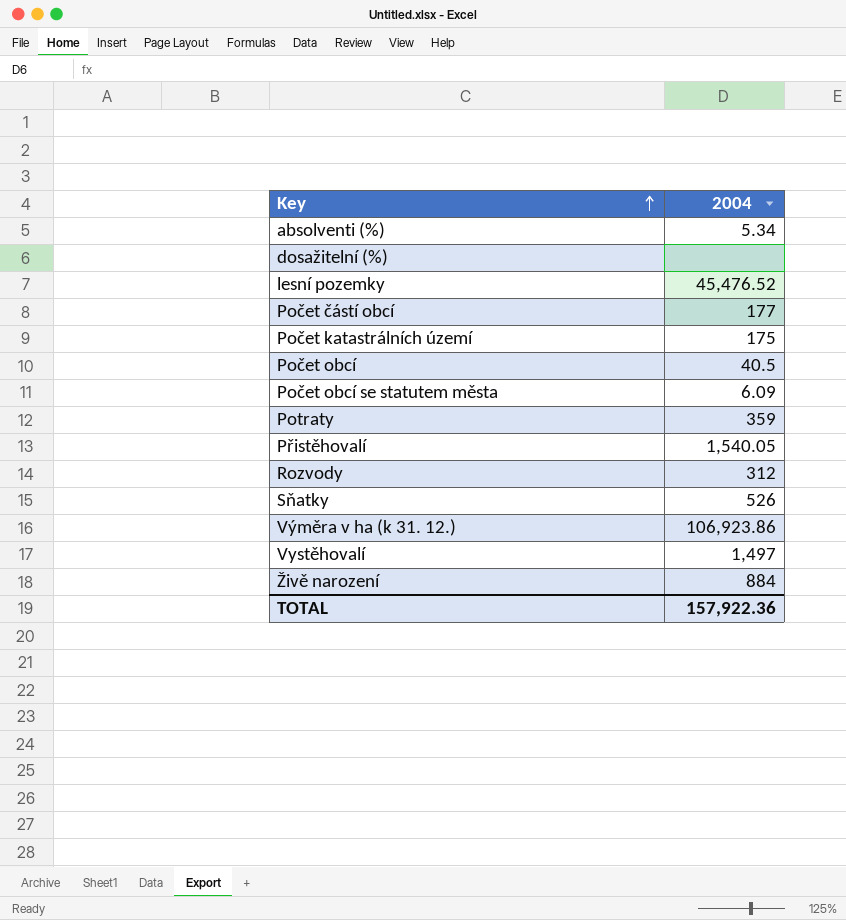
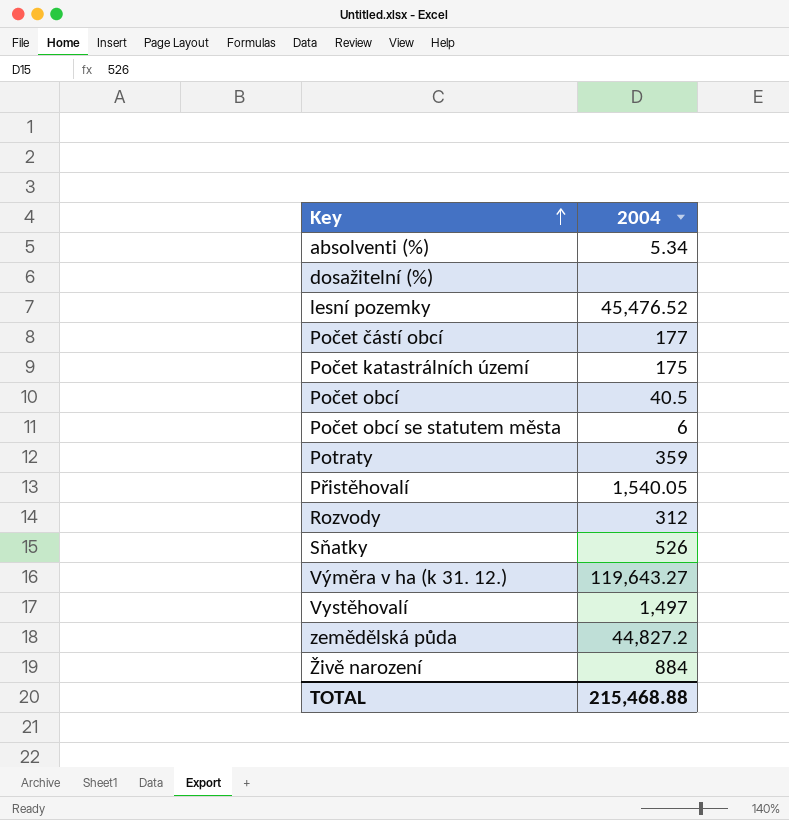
Počet obcí se statutem města | 2004: 6.09 -> 6
Výměra v ha (k 31. 12.) | 2004: 106,923.86 -> 119,643.27
row zemědělská půda: none -> 44,827.2
TOTAL | 2004: 157,922.36 -> 215,468.88

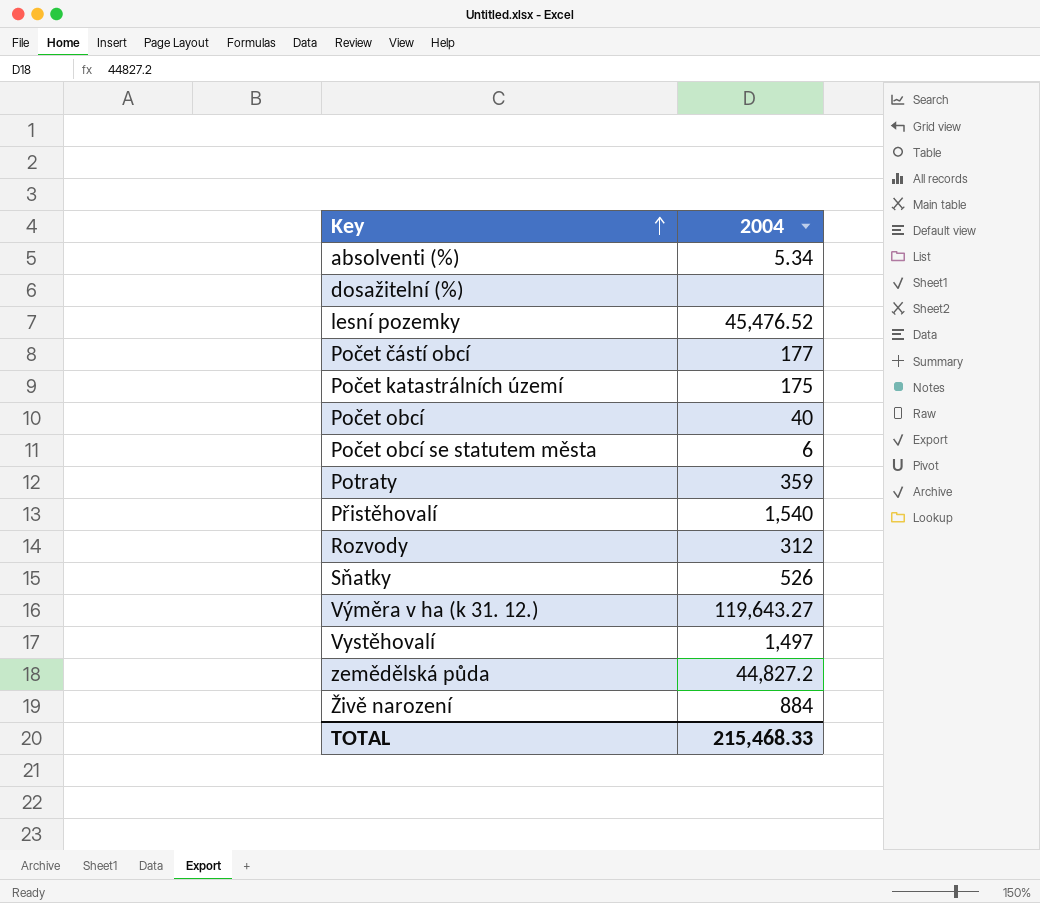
Počet obcí | 2004: 40.5 -> 40
Přistěhovalí | 2004: 1,540.05 -> 1,540
TOTAL | 2004: 215,468.88 -> 215,468.33

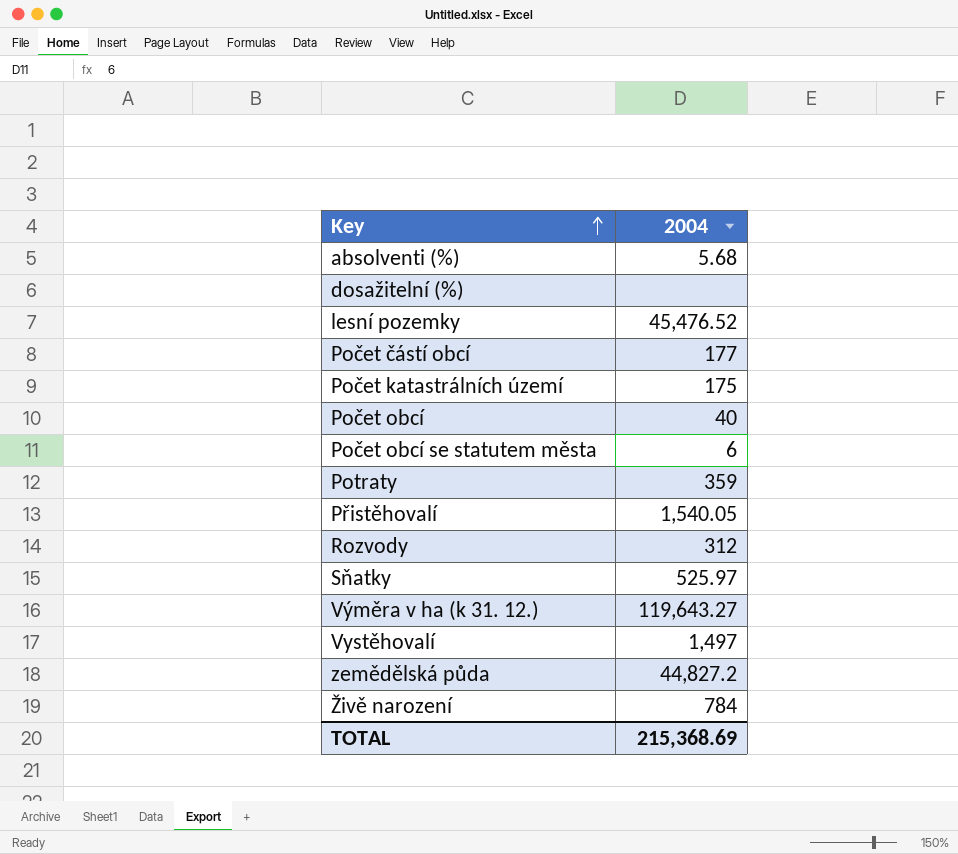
absolventi (%) | 2004: 5.34 -> 5.68
Přistěhovalí | 2004: 1,540 -> 1,540.05
Sňatky | 2004: 526 -> 525.97
Živě narození | 2004: 884 -> 784
TOTAL | 2004: 215,468.33 -> 215,368.69

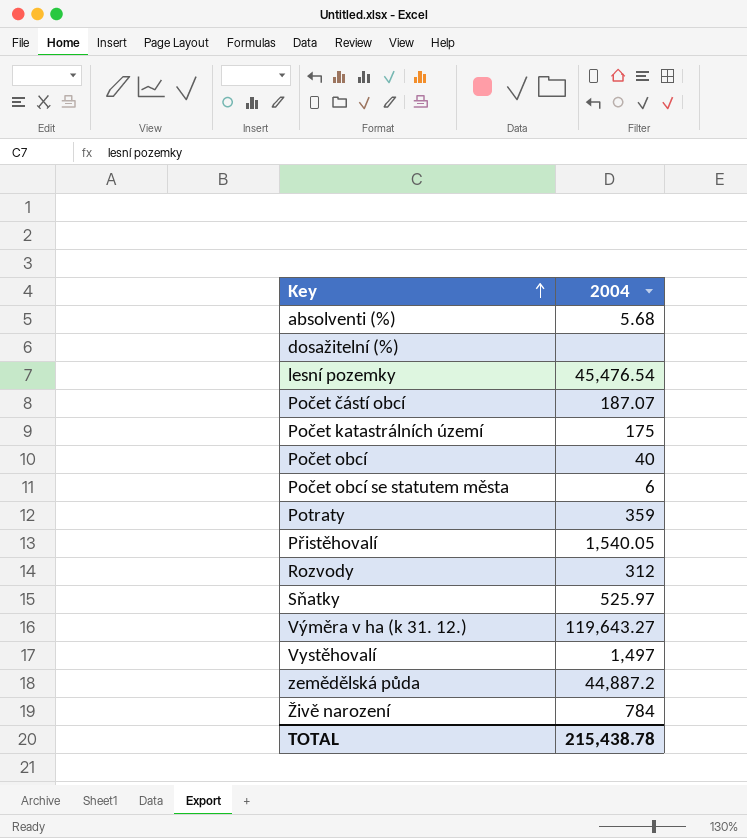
lesní pozemky | 2004: 45,476.52 -> 45,476.54
Počet částí obcí | 2004: 177 -> 187.07
zemědělská půda | 2004: 44,827.2 -> 44,887.2
TOTAL | 2004: 215,368.69 -> 215,438.78

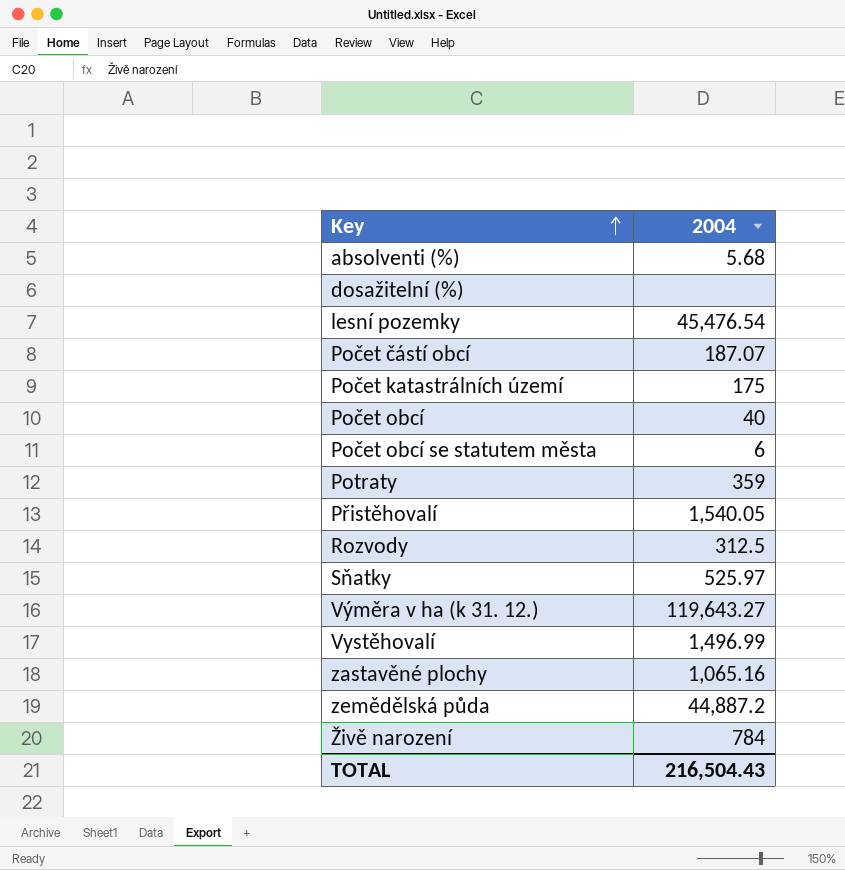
Rozvody | 2004: 312 -> 312.5
Vystěhovalí | 2004: 1,497 -> 1,496.99
row zastavěné plochy: none -> 1,065.16
TOTAL | 2004: 215,438.78 -> 216,504.43

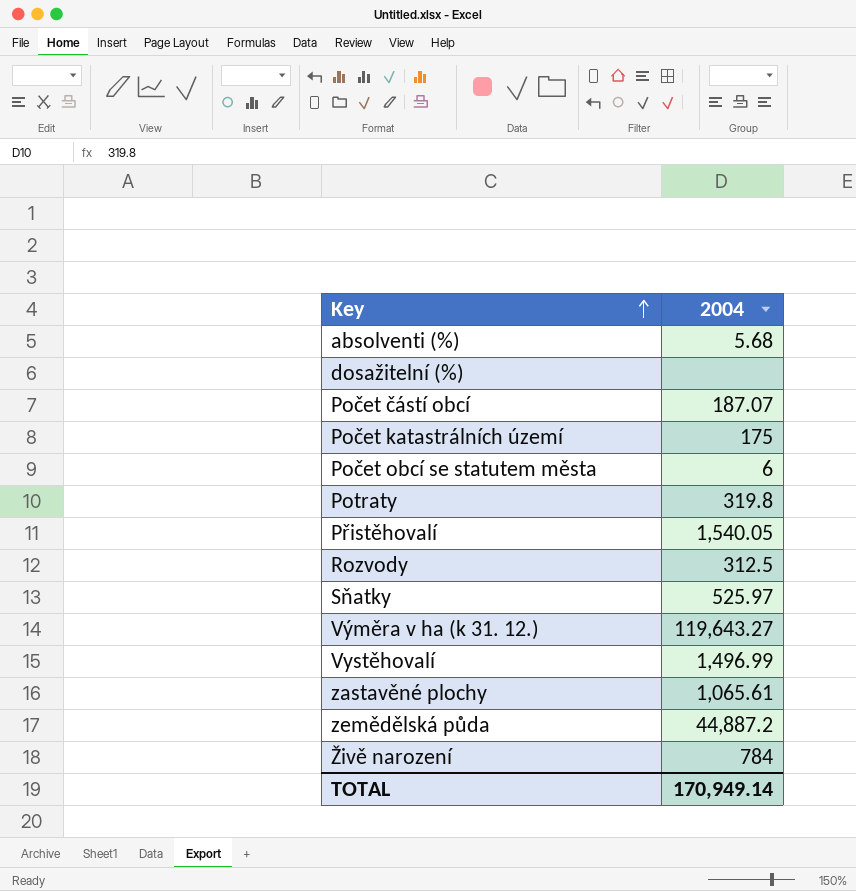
row lesní pozemky: 45,476.54 -> none
row Počet obcí: 40 -> none
Potraty | 2004: 359 -> 319.8
zastavěné plochy | 2004: 1,065.16 -> 1,065.61
TOTAL | 2004: 216,504.43 -> 170,949.14

